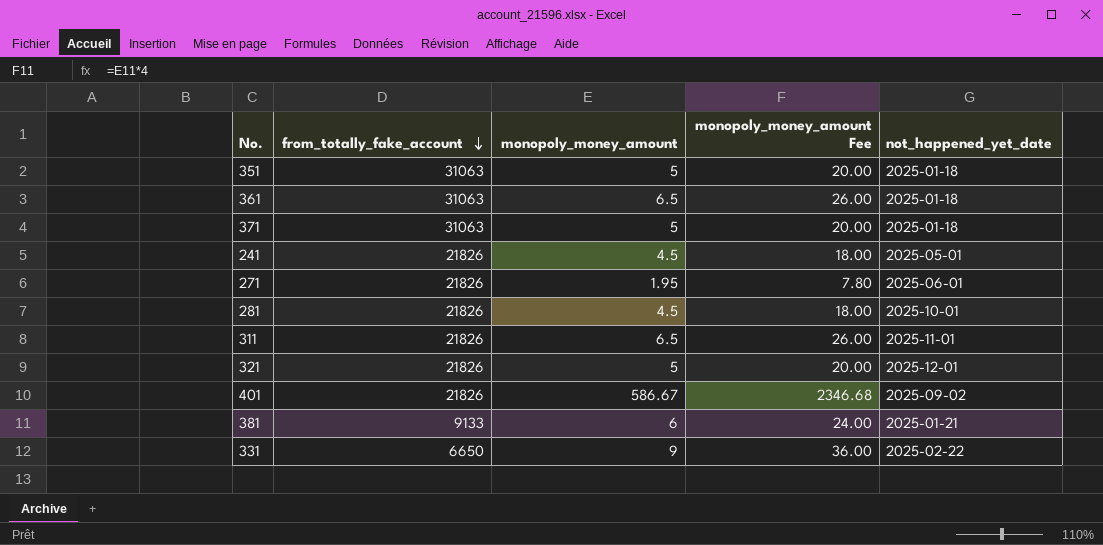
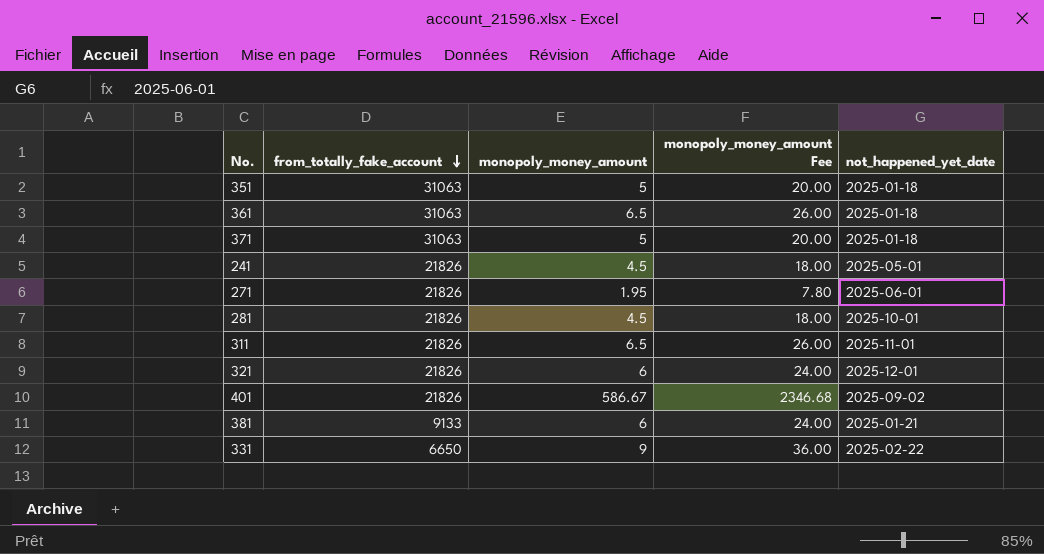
321 | monopoly_money_amount: 5 -> 6
321 | monopoly_money_amount Fee: 20.00 -> 24.00

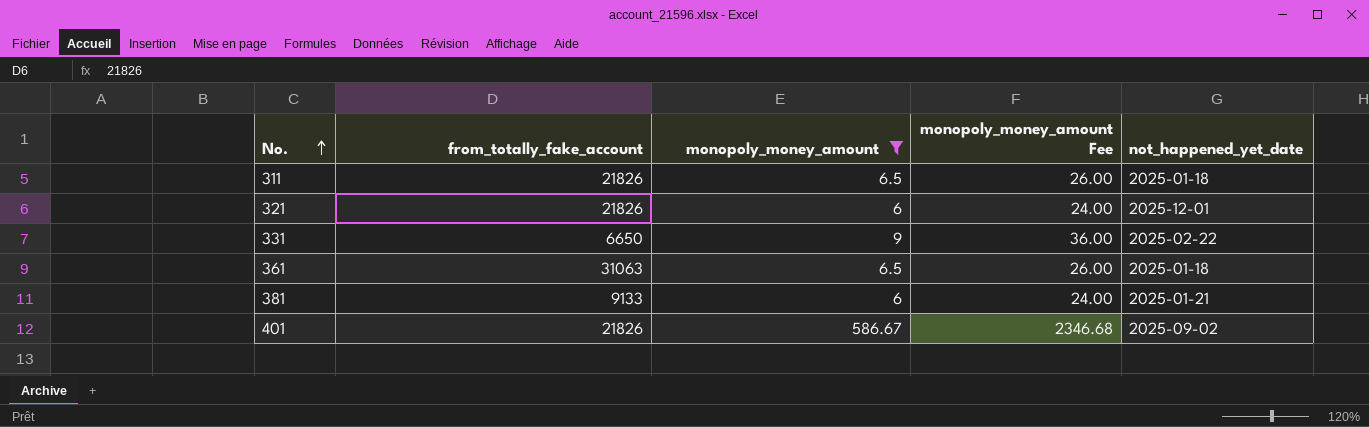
filter: none -> monopoly_money_amount >= 6
row order: from_totally_fake_account descending -> No. ascending
311 | not_happened_yet_date: 2025-11-01 -> 2025-01-18

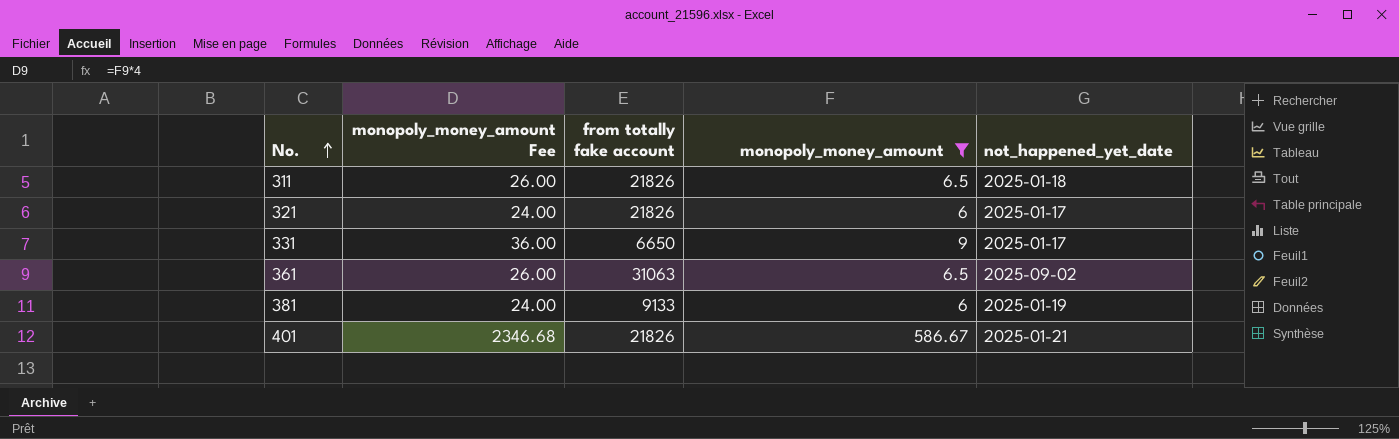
column monopoly_money_amount Fee | position: 4 -> 2
column name: from_totally_fake_account -> from totally fake account
321 | not_happened_yet_date: 2025-12-01 -> 2025-01-17
331 | not_happened_yet_date: 2025-02-22 -> 2025-01-17
361 | not_happened_yet_date: 2025-01-18 -> 2025-09-02
381 | not_happened_yet_date: 2025-01-21 -> 2025-01-19
401 | not_happened_yet_date: 2025-09-02 -> 2025-01-21

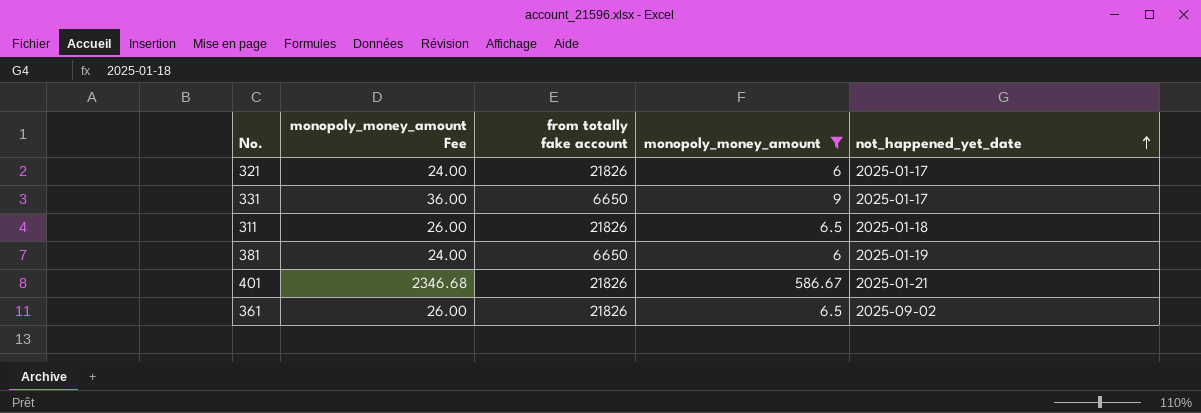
row order: No. ascending -> not_happened_yet_date ascending
381 | from totally fake account: 9133 -> 6650
361 | from totally fake account: 31063 -> 21826

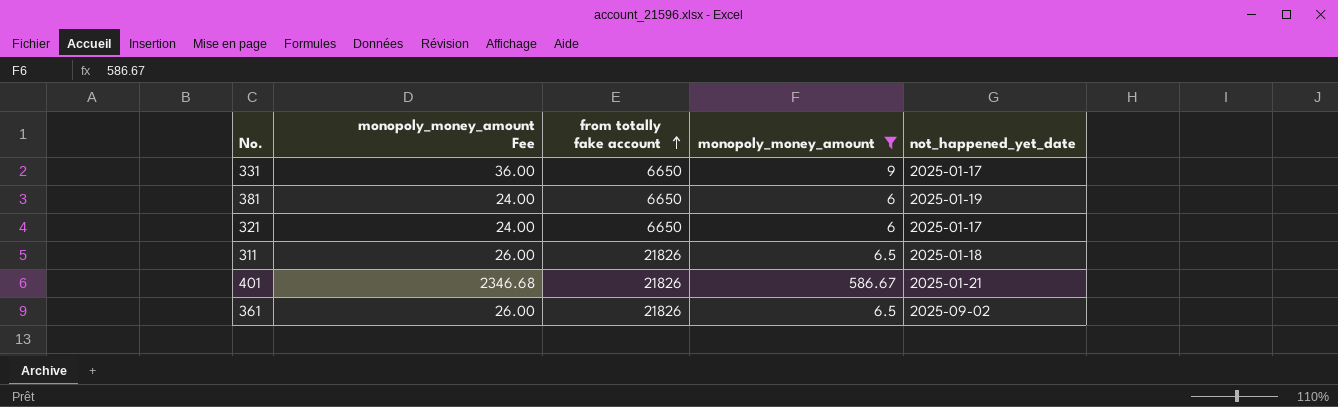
row order: not_happened_yet_date ascending -> from totally fake account ascending
321 | from totally fake account: 21826 -> 6650

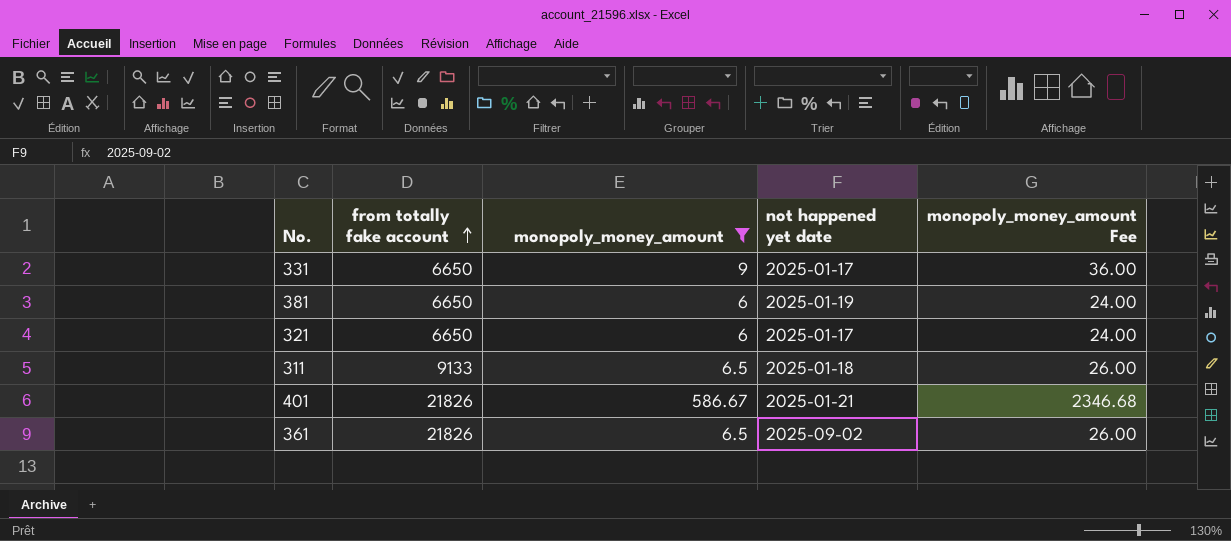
column name: not_happened_yet_date -> not happened yet date
column monopoly_money_amount Fee | position: 2 -> 5
311 | from totally fake account: 21826 -> 9133

